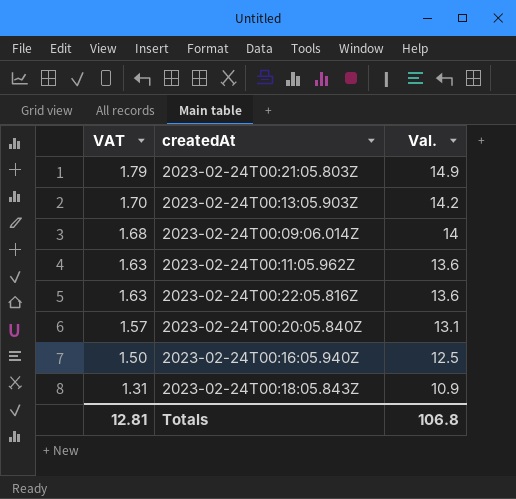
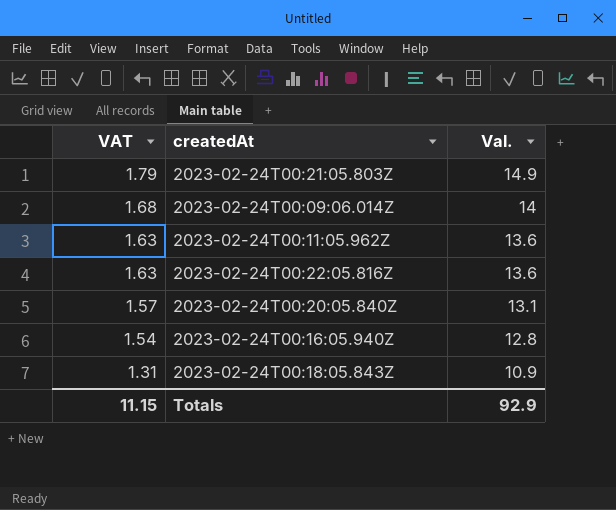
row 2023-02-24T00:13:05.903Z: 1.70 | 14.2 -> none
2023-02-24T00:16:05.940Z | VAT: 1.50 -> 1.54
2023-02-24T00:16:05.940Z | Val.: 12.5 -> 12.8
Totals | VAT: 12.81 -> 11.15
Totals | Val.: 106.8 -> 92.9

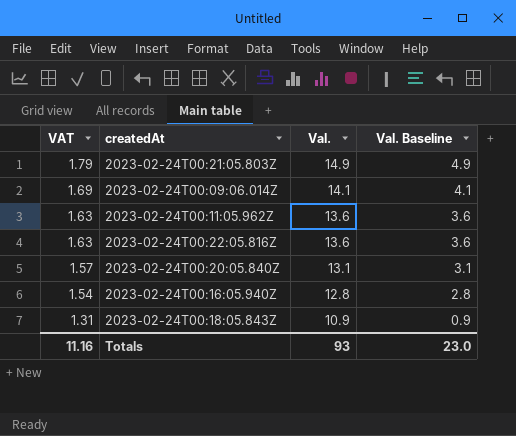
column Val. Baseline | formula: none -> [Val.] - 10
2023-02-24T00:09:06.014Z | VAT: 1.68 -> 1.69
2023-02-24T00:09:06.014Z | Val.: 14 -> 14.1
Totals | VAT: 11.15 -> 11.16
Totals | Val.: 92.9 -> 93

